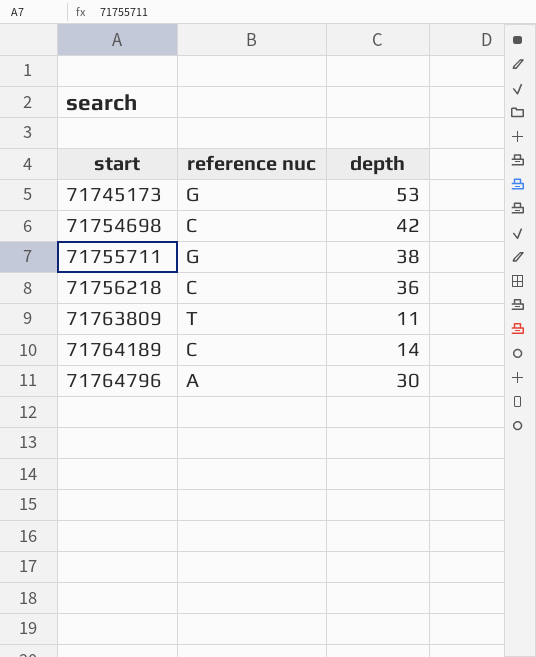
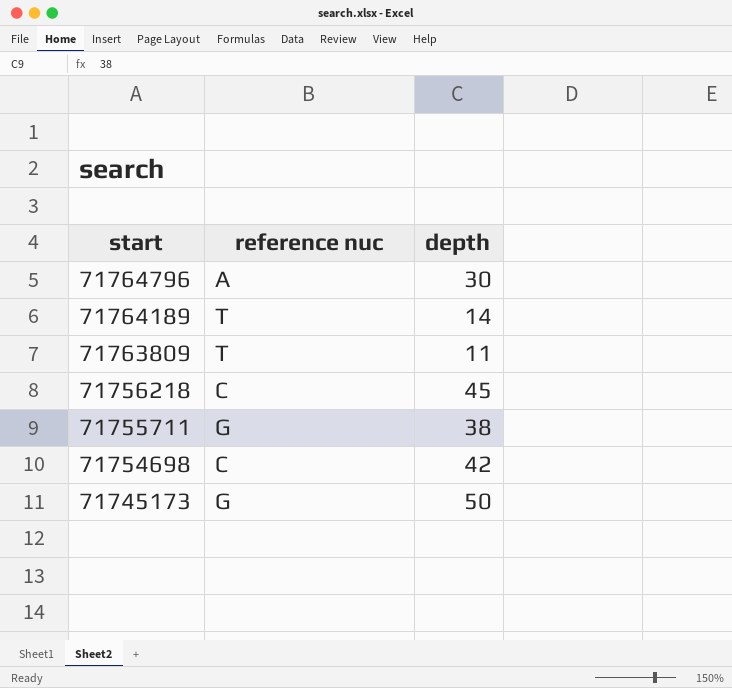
row order: start ascending -> start descending
71764189 | reference nuc: C -> T
71756218 | depth: 36 -> 45
71745173 | depth: 53 -> 50

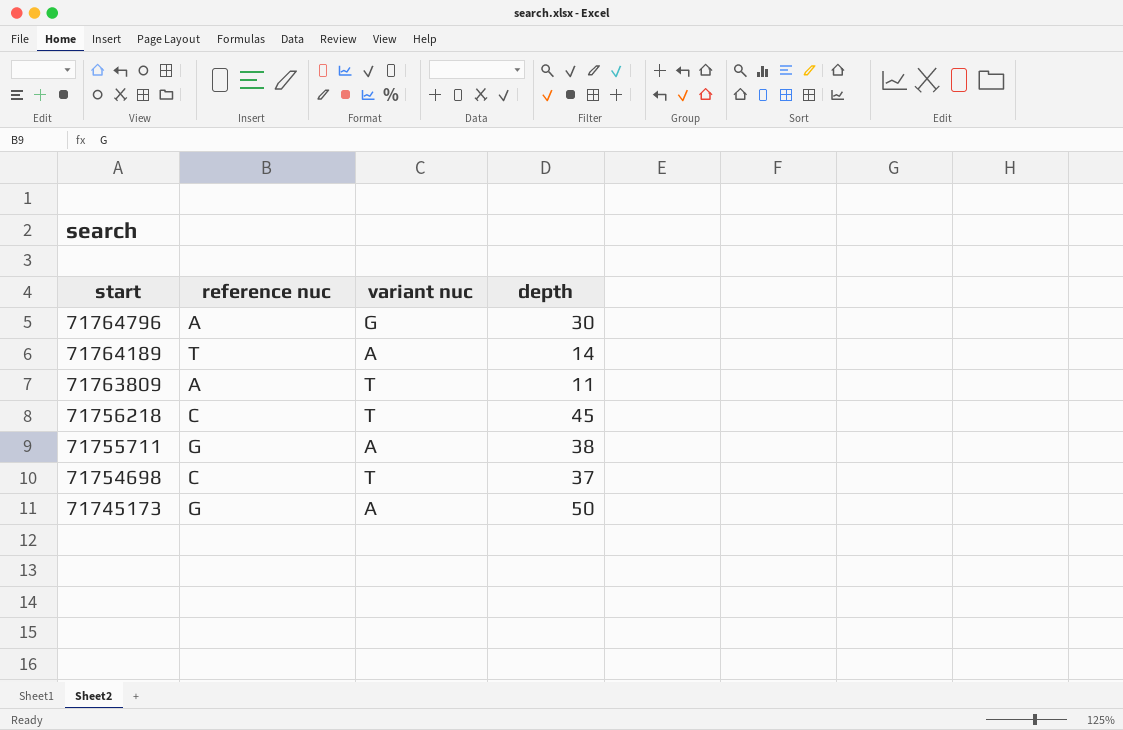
column variant nuc | position: none -> 3
71763809 | reference nuc: T -> A
71754698 | depth: 42 -> 37

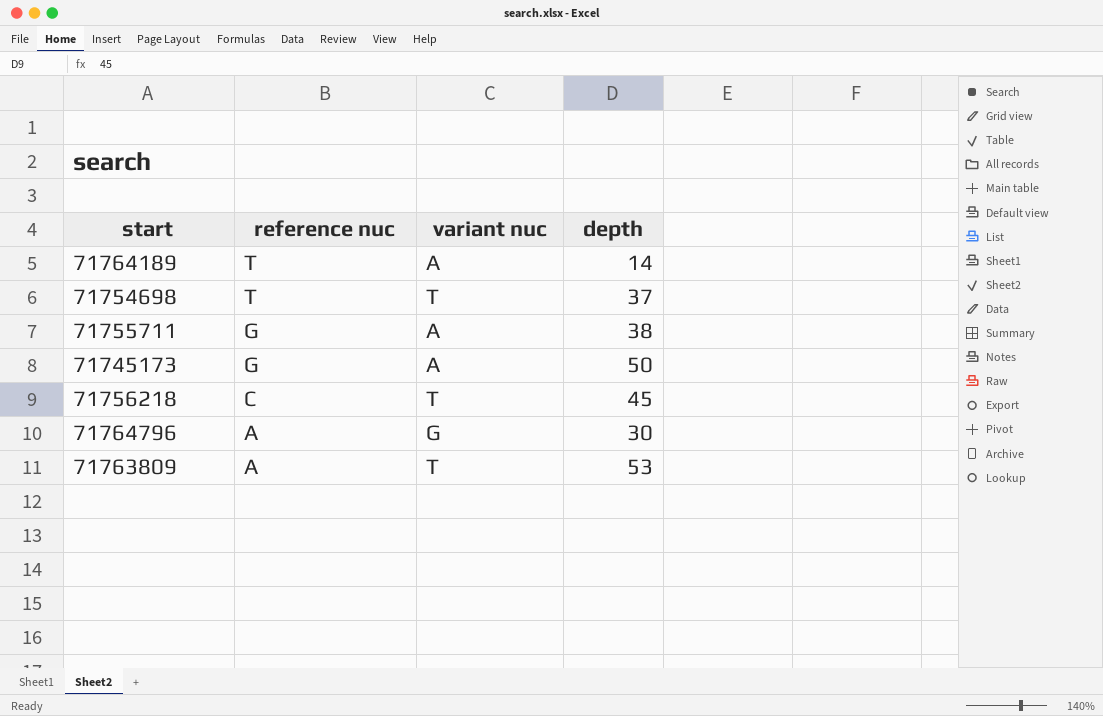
row order: start descending -> reference nuc descending
71754698 | reference nuc: C -> T
71763809 | depth: 11 -> 53

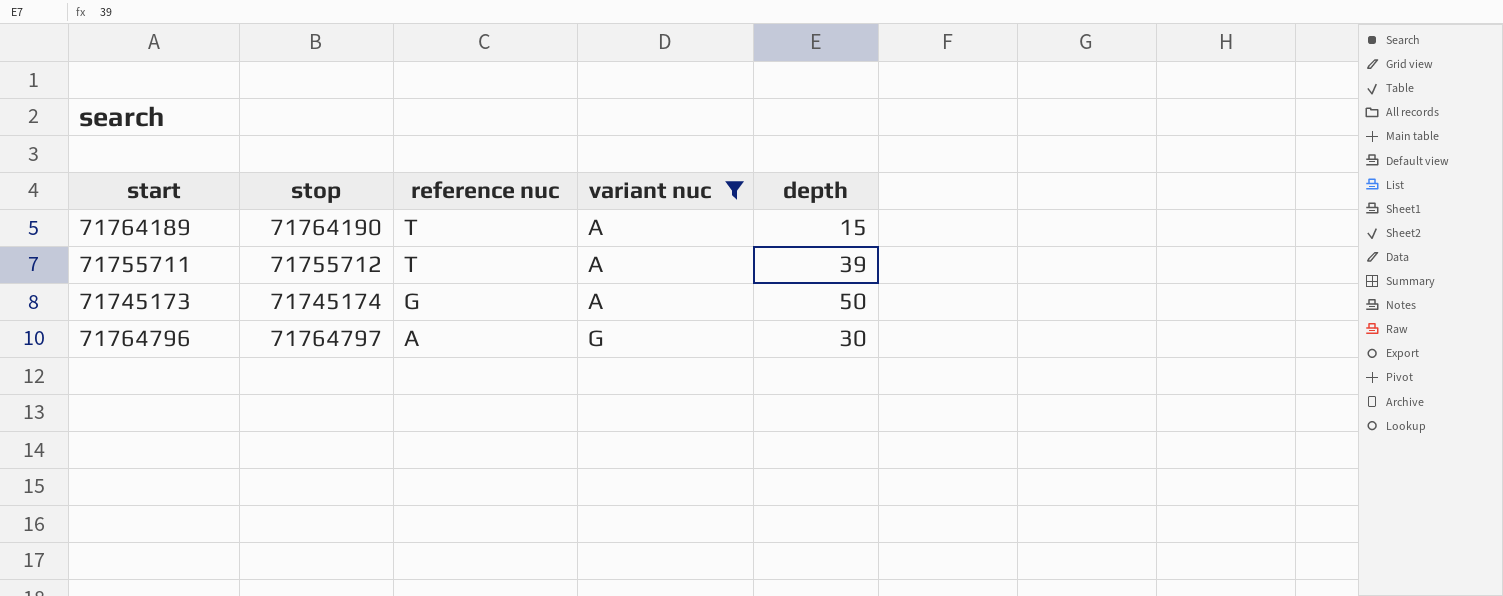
filter: none -> variant nuc != T
column stop | position: none -> 2
71764189 | depth: 14 -> 15
71755711 | reference nuc: G -> T
71755711 | depth: 38 -> 39

